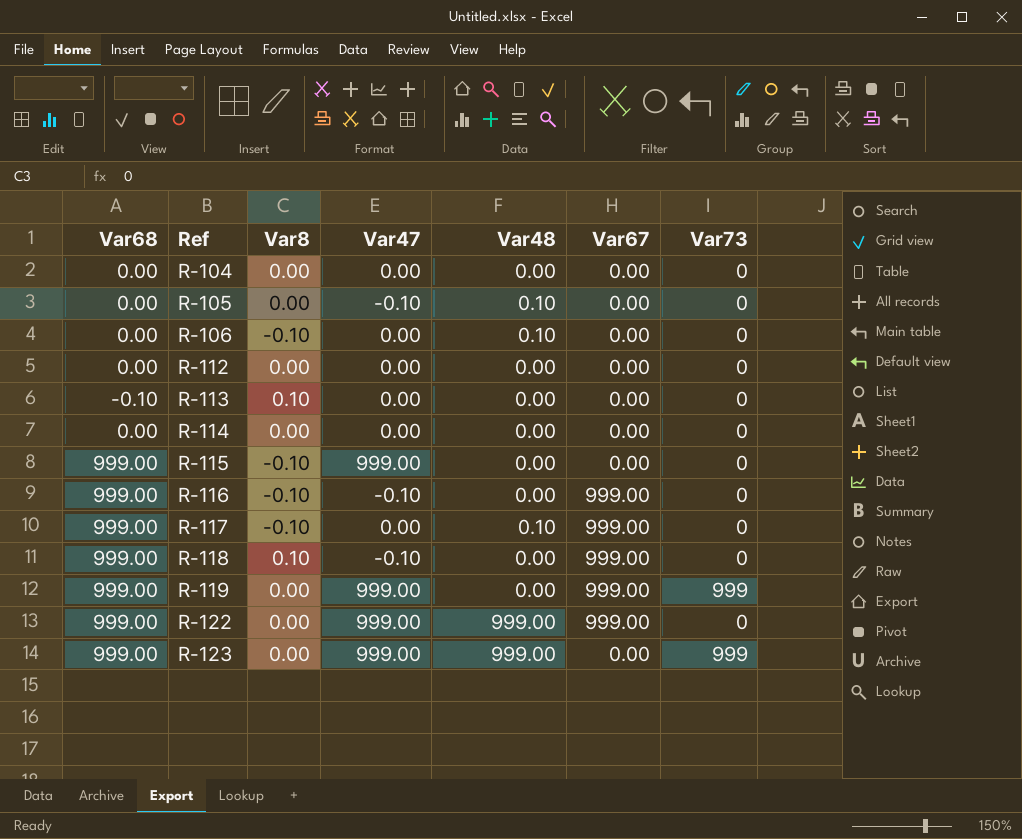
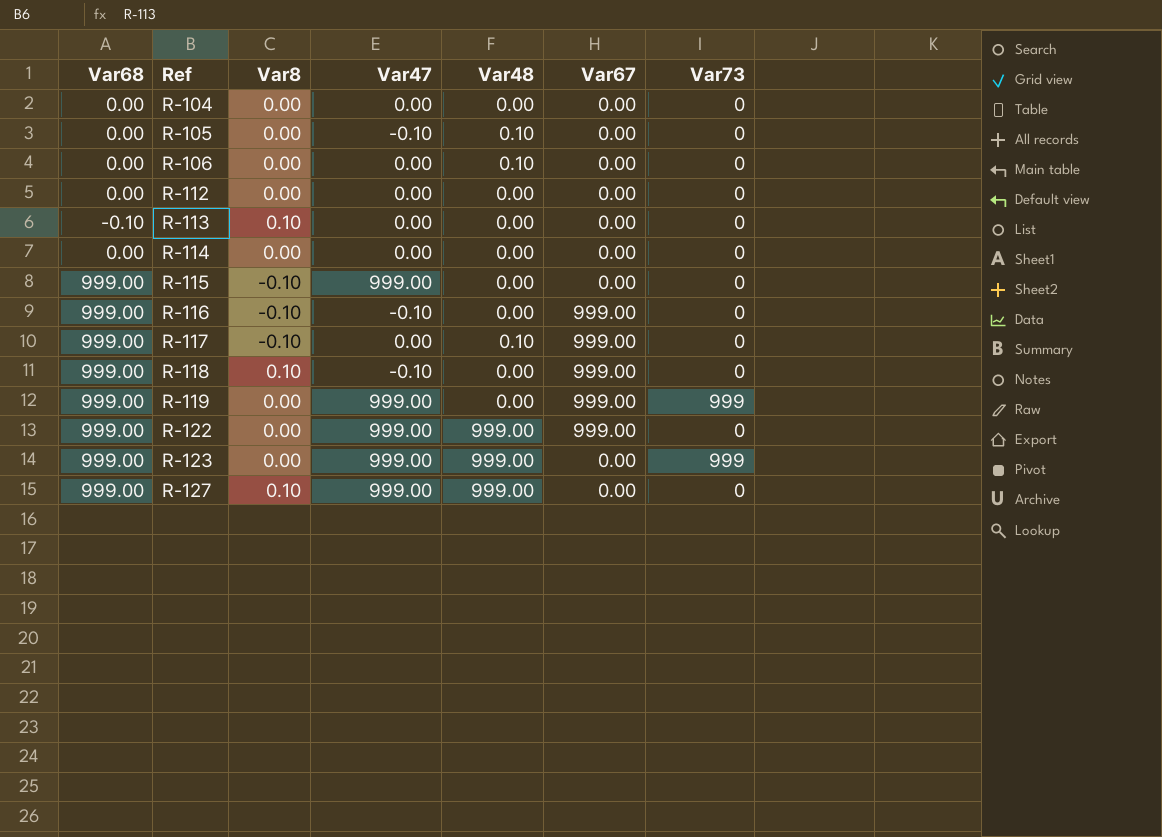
R-106 | Var8: -0.10 -> 0.00
row R-127: none -> 999.00 | 0.10 | 999.00 | 999.00 | 0.00 | 0

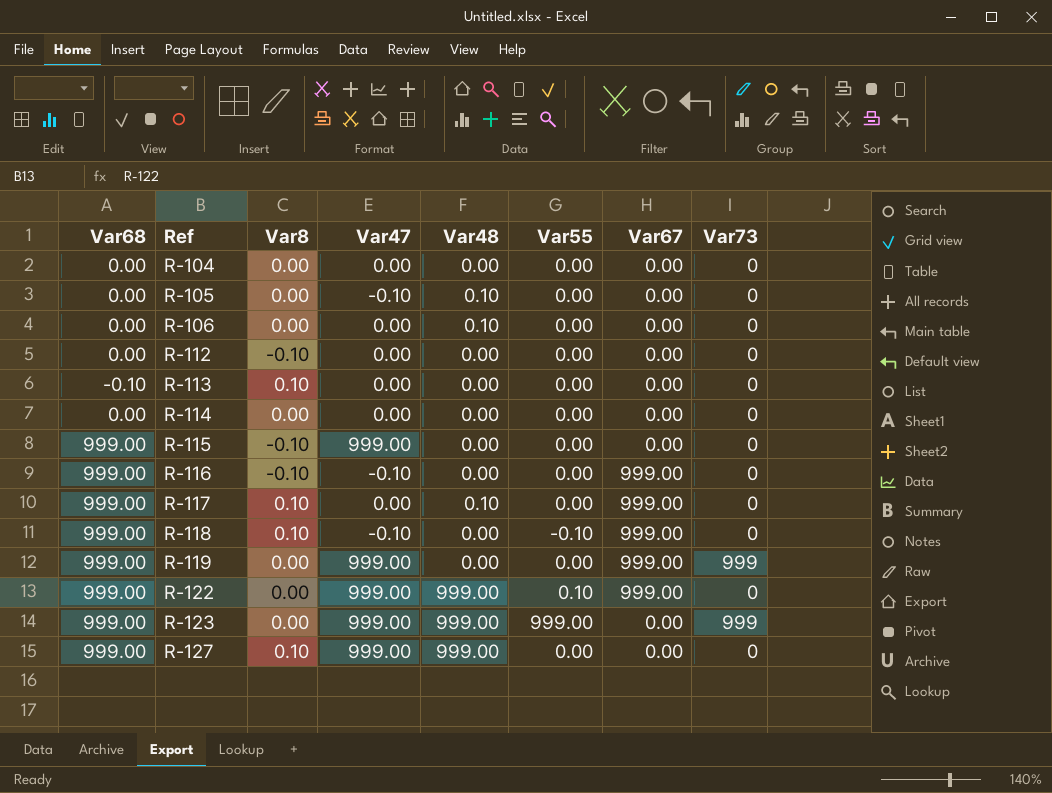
column Var55 | position: none -> 6
R-112 | Var8: 0.00 -> -0.10
R-117 | Var8: -0.10 -> 0.10

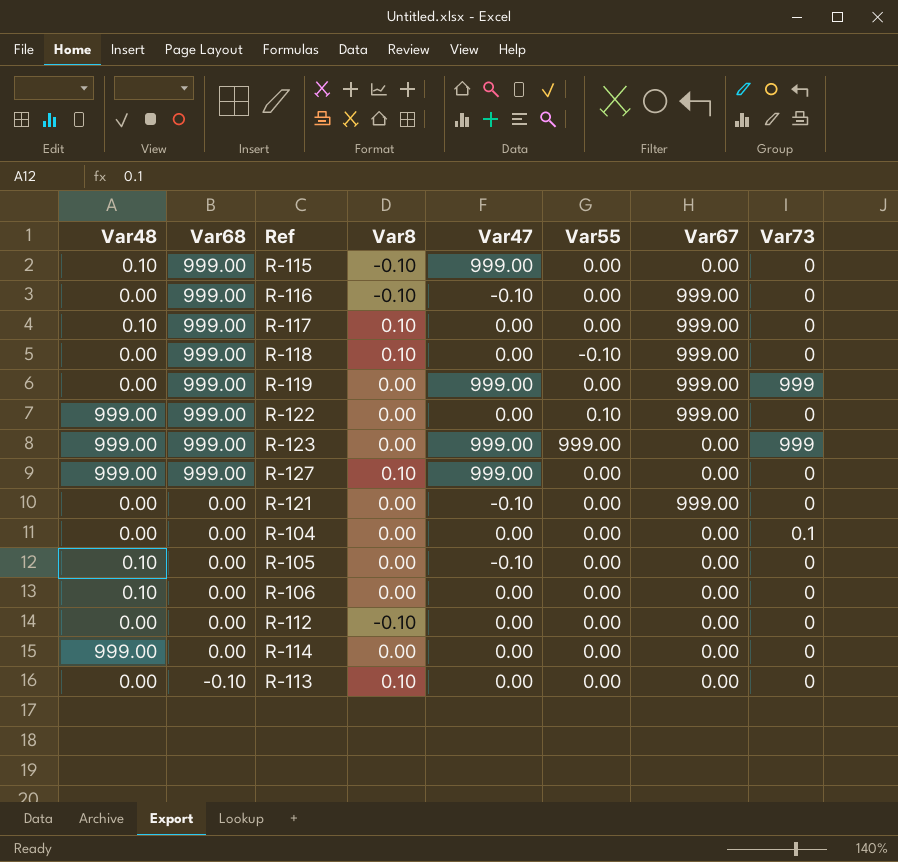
row order: Ref ascending -> Var68 descending
column Var48 | position: 5 -> 1
R-115 | Var48: 0.00 -> 0.10
R-118 | Var47: -0.10 -> 0.00
R-122 | Var47: 999.00 -> 0.00
row R-121: none -> 0.00 | 0.00 | 0.00 | -0.10 | 0.00 | 999.00 | 0
R-104 | Var73: 0 -> 0.1
R-114 | Var48: 0.00 -> 999.00

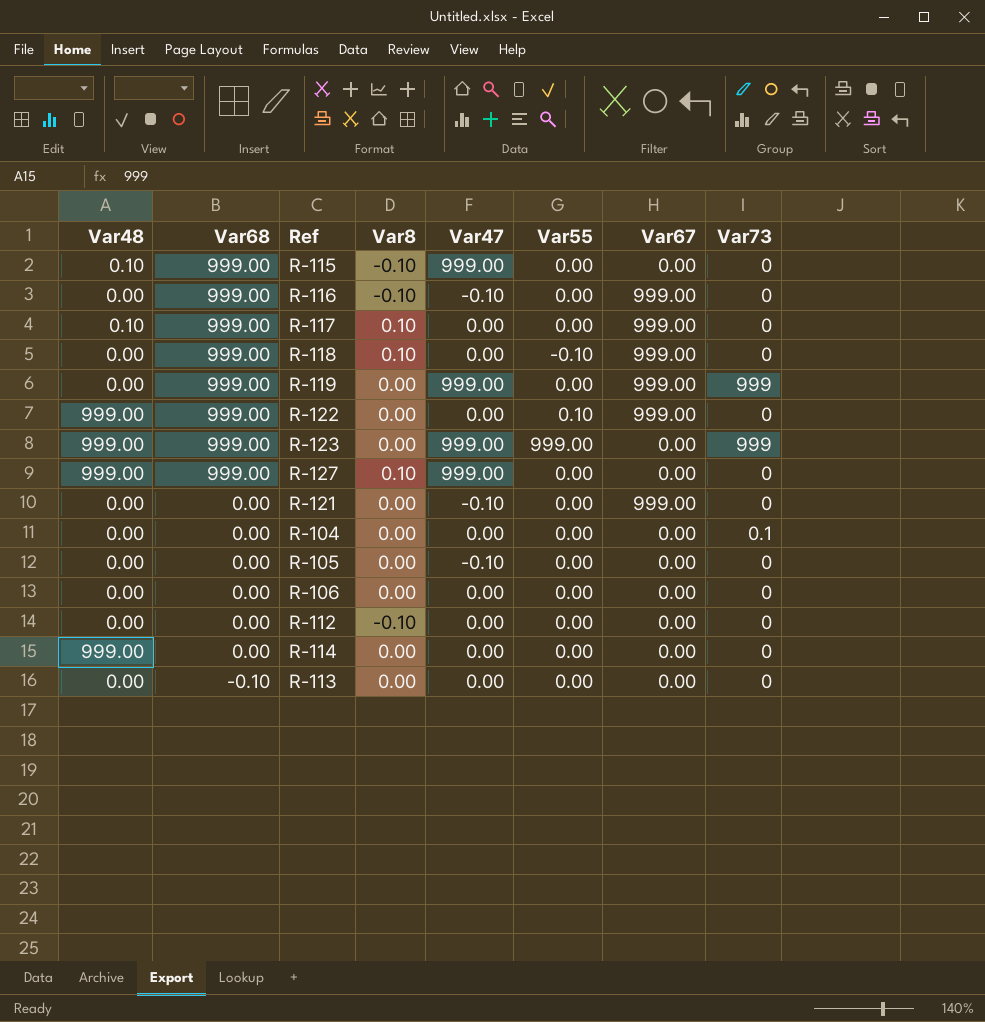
R-105 | Var48: 0.10 -> 0.00
R-106 | Var48: 0.10 -> 0.00
R-113 | Var8: 0.10 -> 0.00

